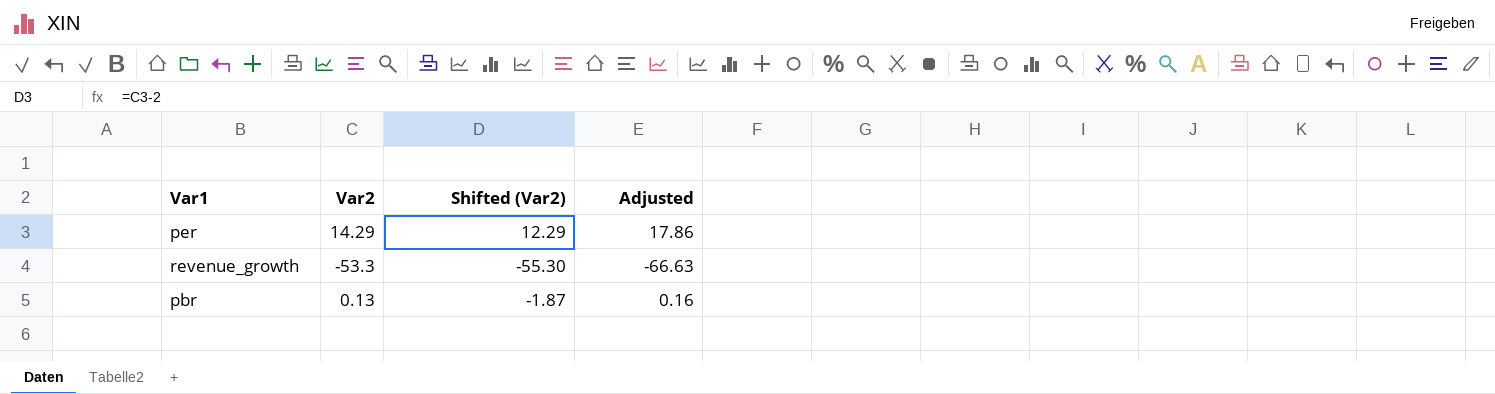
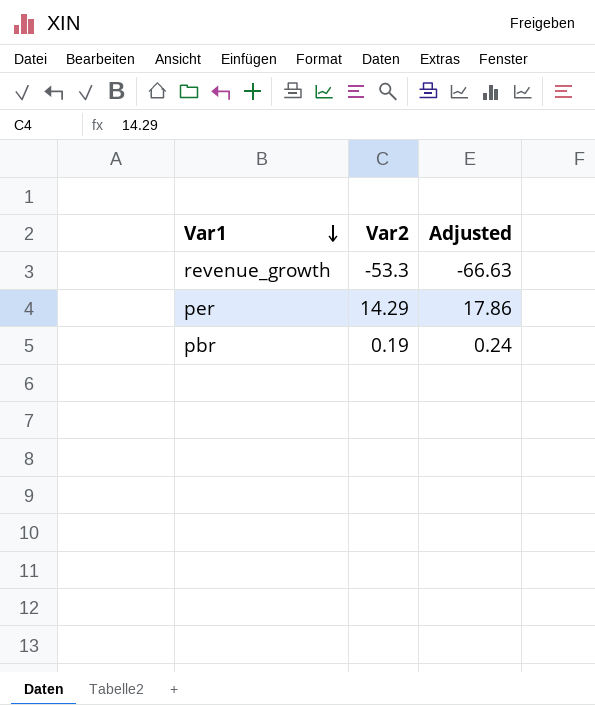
row order: none -> Var1 descending
column Shifted (Var2) | formula: [Var2] - 2 -> none
pbr | Var2: 0.13 -> 0.19
pbr | Adjusted: 0.16 -> 0.24

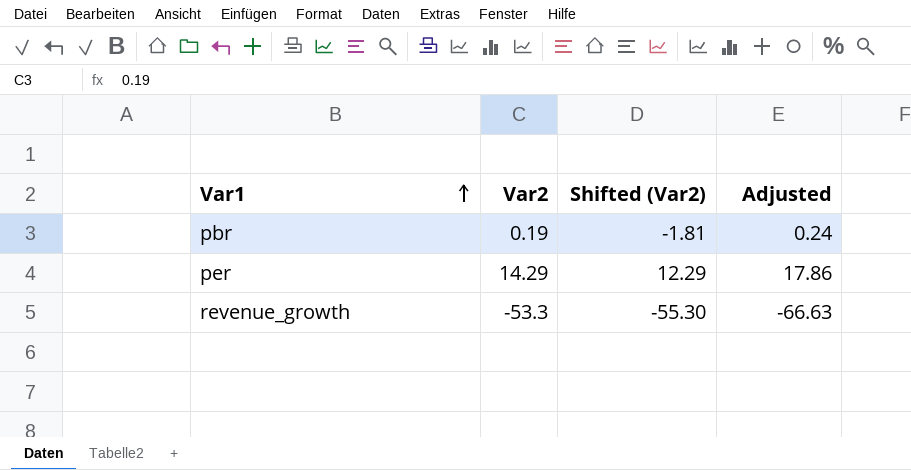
row order: Var1 descending -> Var1 ascending
column Shifted (Var2) | formula: none -> [Var2] - 2

